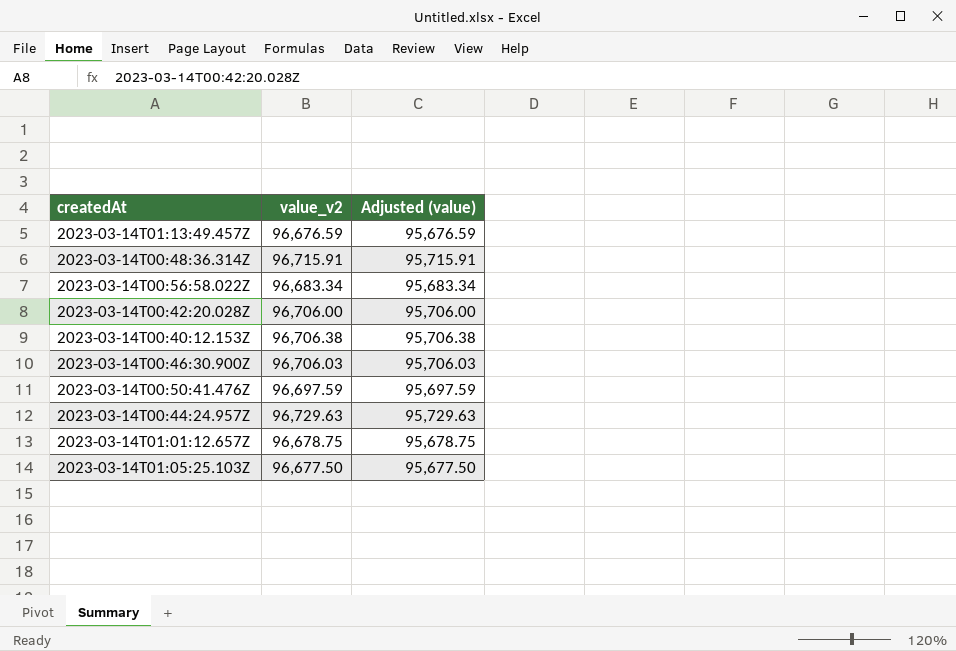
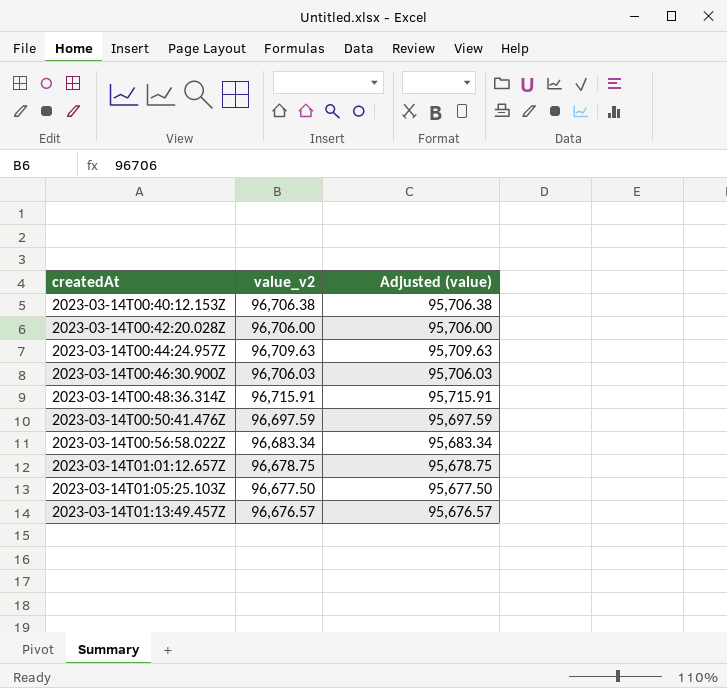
row order: none -> createdAt ascending
2023-03-14T00:44:24.957Z | value_v2: 96,729.63 -> 96,709.63
2023-03-14T00:44:24.957Z | Adjusted (value): 95,729.63 -> 95,709.63
2023-03-14T01:13:49.457Z | value_v2: 96,676.59 -> 96,676.57
2023-03-14T01:13:49.457Z | Adjusted (value): 95,676.59 -> 95,676.57

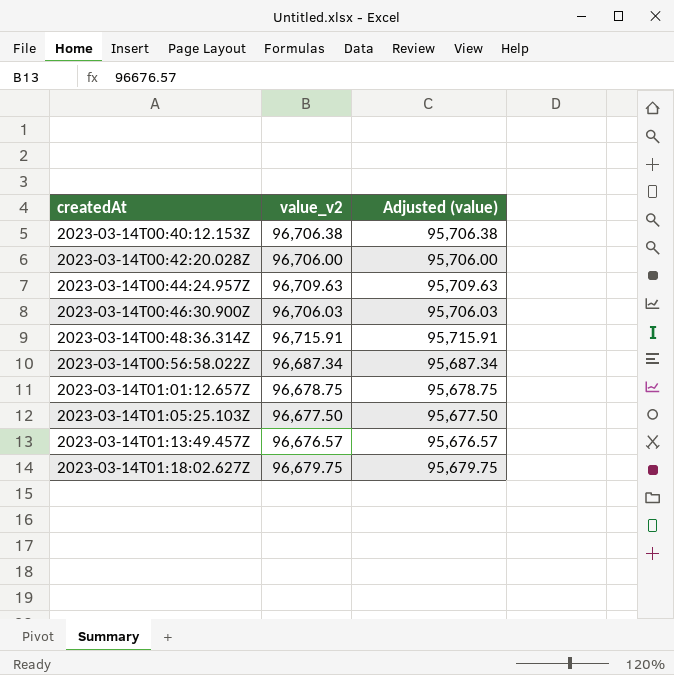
row 2023-03-14T00:50:41.476Z: 96,697.59 | 95,697.59 -> none
2023-03-14T00:56:58.022Z | value_v2: 96,683.34 -> 96,687.34
2023-03-14T00:56:58.022Z | Adjusted (value): 95,683.34 -> 95,687.34
row 2023-03-14T01:18:02.627Z: none -> 96,679.75 | 95,679.75

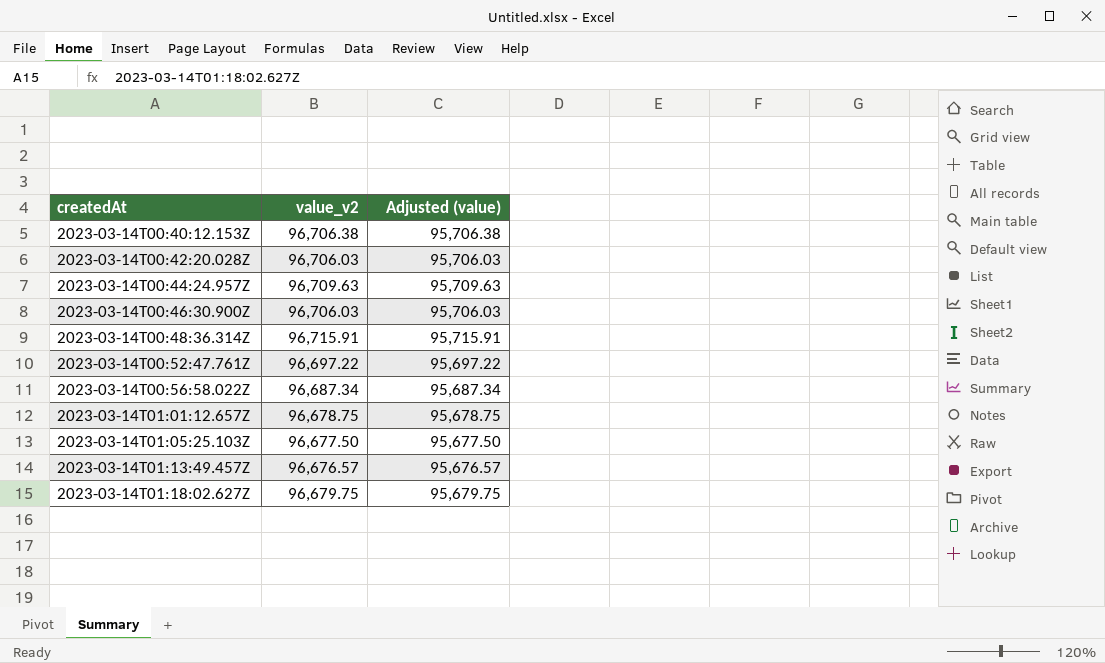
2023-03-14T00:42:20.028Z | value_v2: 96,706.00 -> 96,706.03
2023-03-14T00:42:20.028Z | Adjusted (value): 95,706.00 -> 95,706.03
row 2023-03-14T00:52:47.761Z: none -> 96,697.22 | 95,697.22

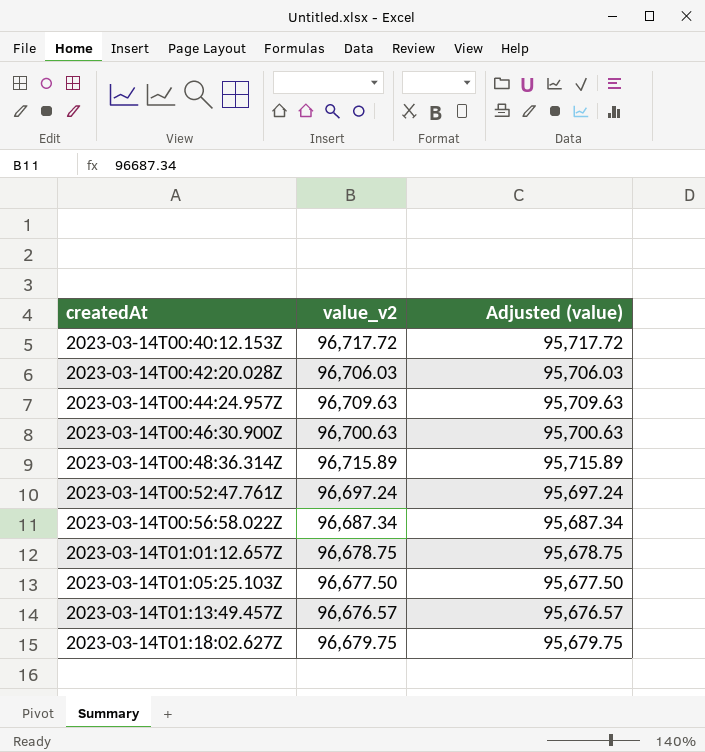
2023-03-14T00:40:12.153Z | value_v2: 96,706.38 -> 96,717.72
2023-03-14T00:40:12.153Z | Adjusted (value): 95,706.38 -> 95,717.72
2023-03-14T00:46:30.900Z | value_v2: 96,706.03 -> 96,700.63
2023-03-14T00:46:30.900Z | Adjusted (value): 95,706.03 -> 95,700.63
2023-03-14T00:48:36.314Z | value_v2: 96,715.91 -> 96,715.89
2023-03-14T00:48:36.314Z | Adjusted (value): 95,715.91 -> 95,715.89
2023-03-14T00:52:47.761Z | value_v2: 96,697.22 -> 96,697.24
2023-03-14T00:52:47.761Z | Adjusted (value): 95,697.22 -> 95,697.24

